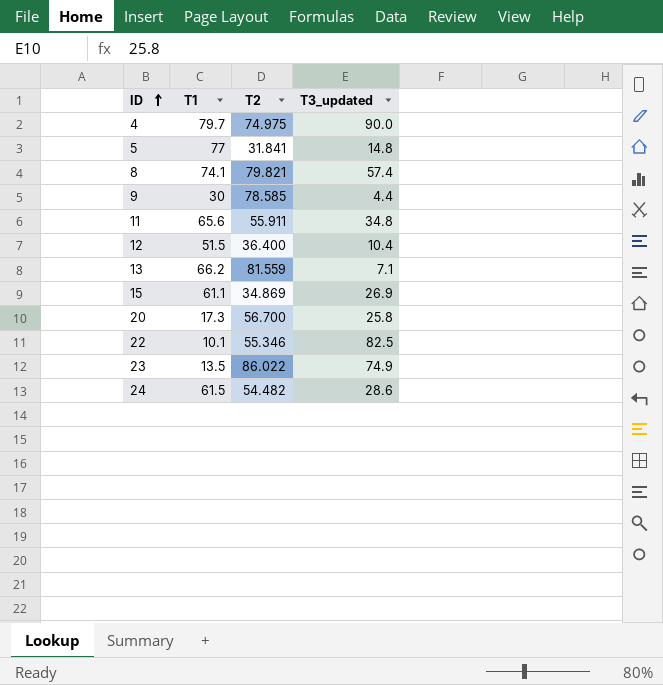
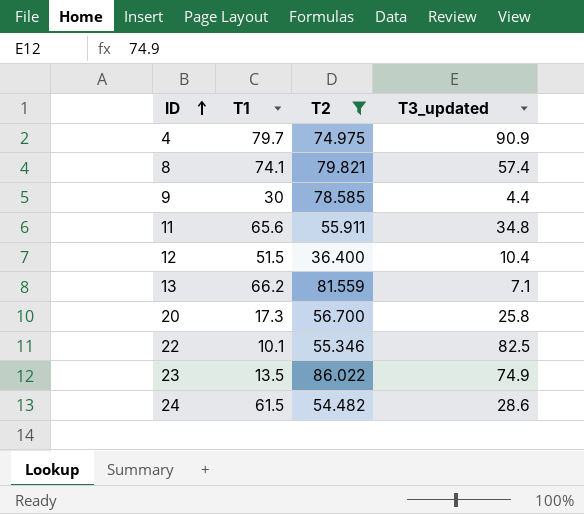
filter: none -> T2 >= 36.400
4 | T3_updated: 90.0 -> 90.9

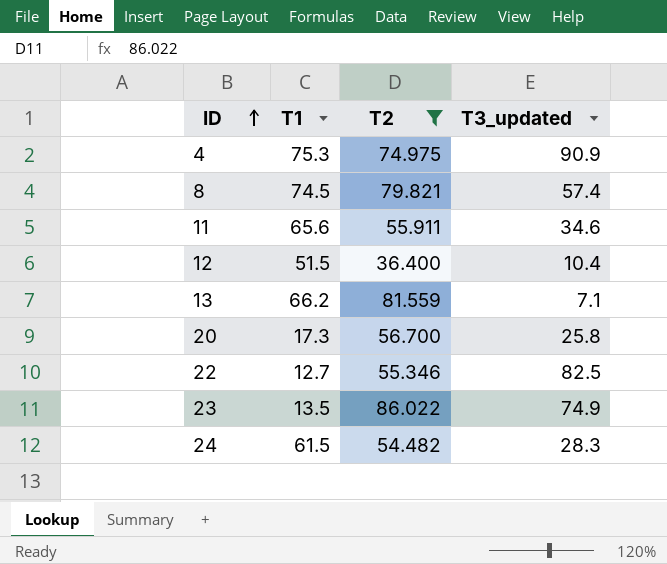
row 9: 30 | 78.585 | 4.4 -> none
4 | T1: 79.7 -> 75.3
8 | T1: 74.1 -> 74.5
11 | T3_updated: 34.8 -> 34.6
22 | T1: 10.1 -> 12.7
24 | T3_updated: 28.6 -> 28.3

